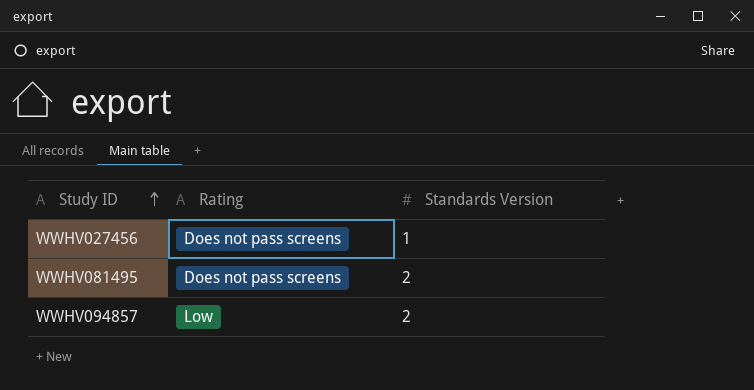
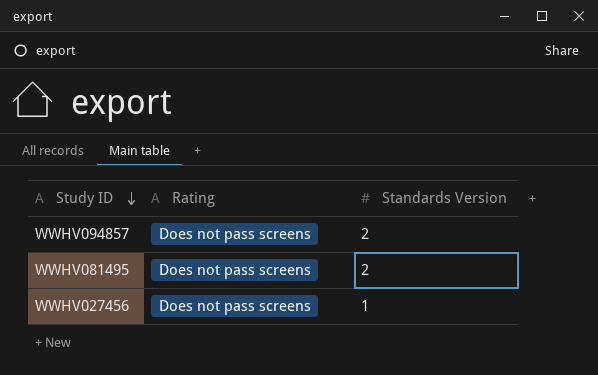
row order: Study ID ascending -> Study ID descending
WWHV094857 | Rating: Low -> Does not pass screens

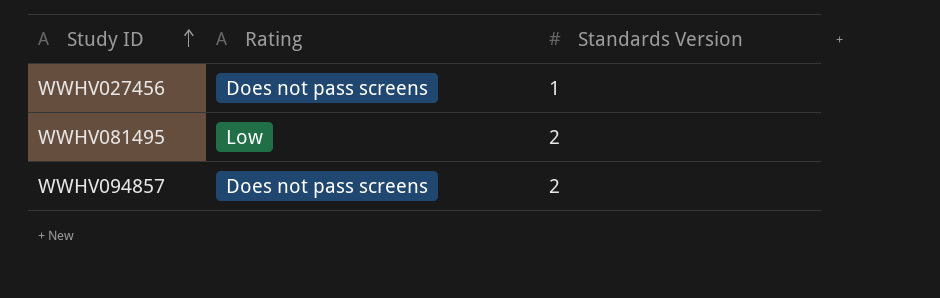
row order: Study ID descending -> Study ID ascending
WWHV081495 | Rating: Does not pass screens -> Low

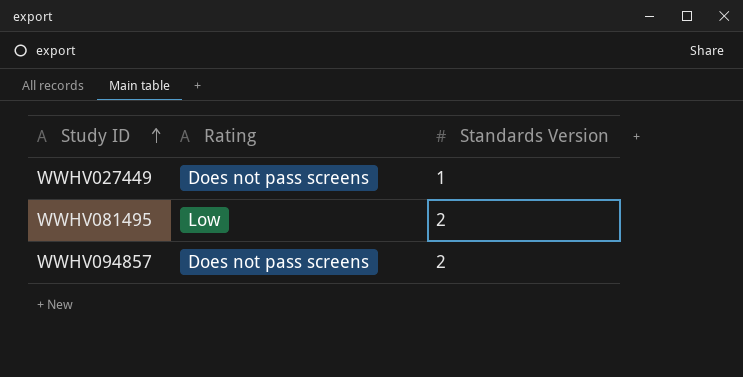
row WWHV027456: Does not pass screens | 1 -> none
row WWHV027449: none -> Does not pass screens | 1

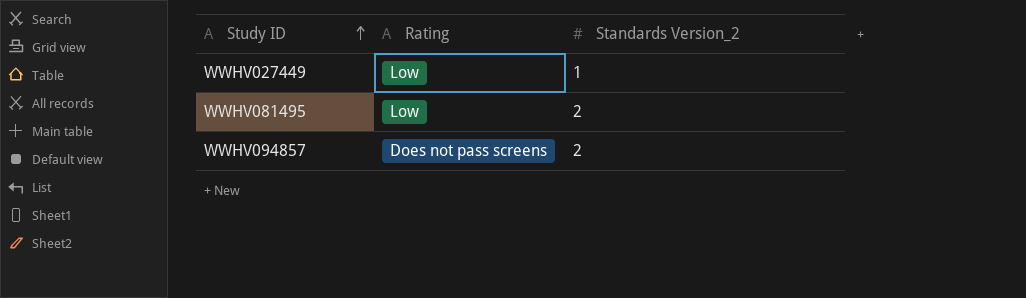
column name: Standards Version -> Standards Version_2
WWHV027449 | Rating: Does not pass screens -> Low

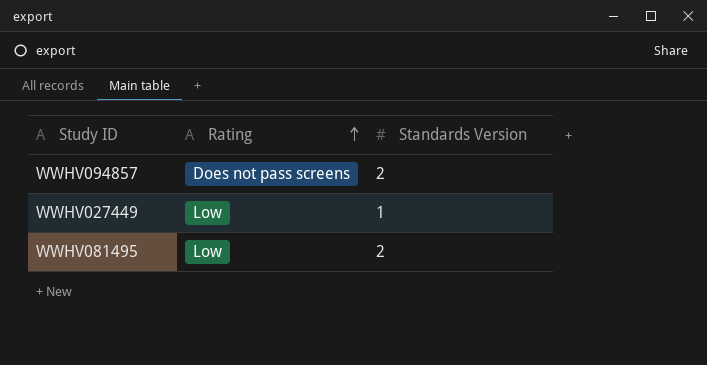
row order: Study ID ascending -> Rating ascending
column name: Standards Version_2 -> Standards Version

